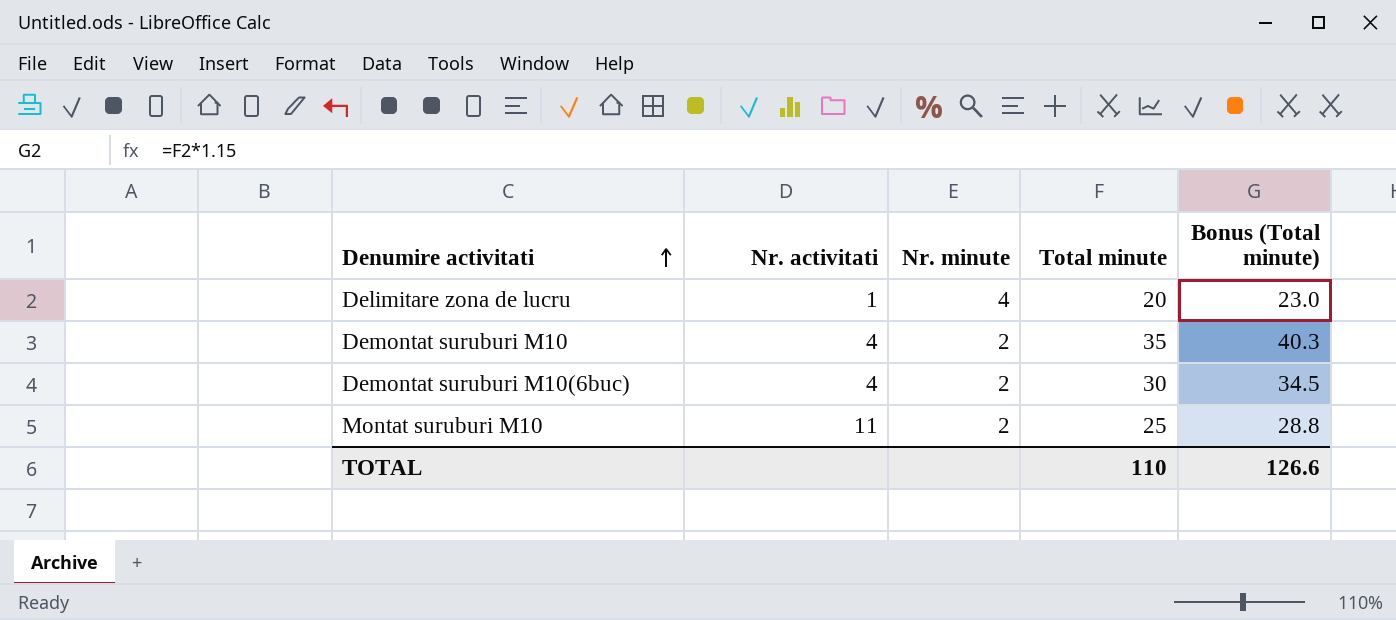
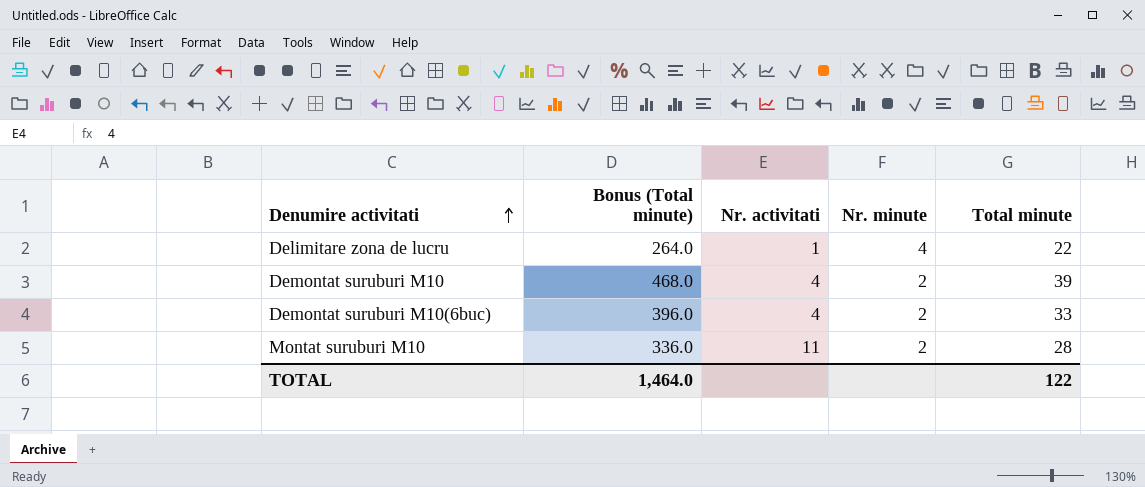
column Bonus (Total minute) | formula: [Total minute] * 1.15 -> [Total minute] * 12
column Bonus (Total minute) | position: 5 -> 2
Delimitare zona de lucru | Total minute: 20 -> 22
Demontat suruburi M10 | Total minute: 35 -> 39
Demontat suruburi M10(6buc) | Total minute: 30 -> 33
Montat suruburi M10 | Total minute: 25 -> 28
TOTAL | Bonus (Total minute): 126.6 -> 1,464.0
TOTAL | Total minute: 110 -> 122

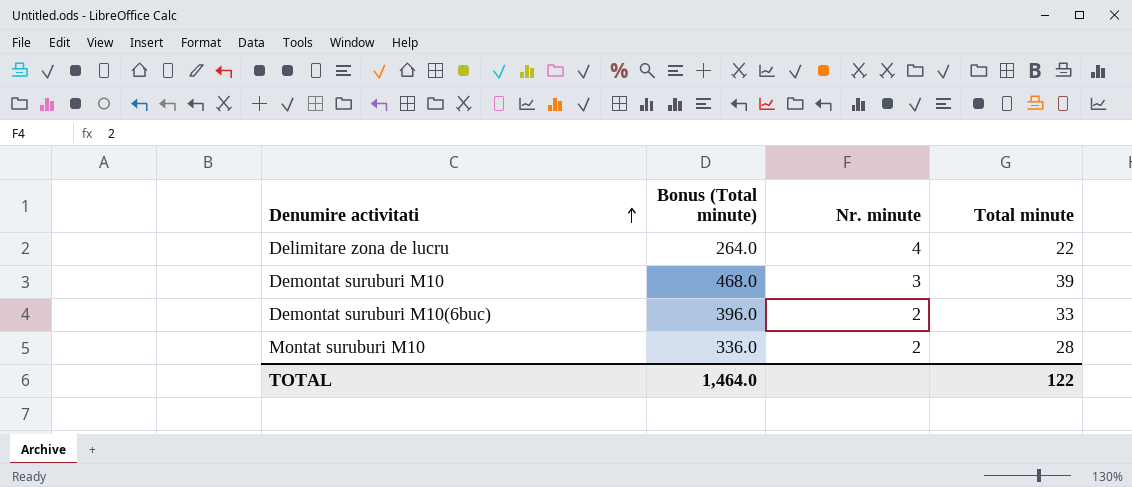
column Nr. activitati | position: 3 -> none
Demontat suruburi M10 | Nr. minute: 2 -> 3

